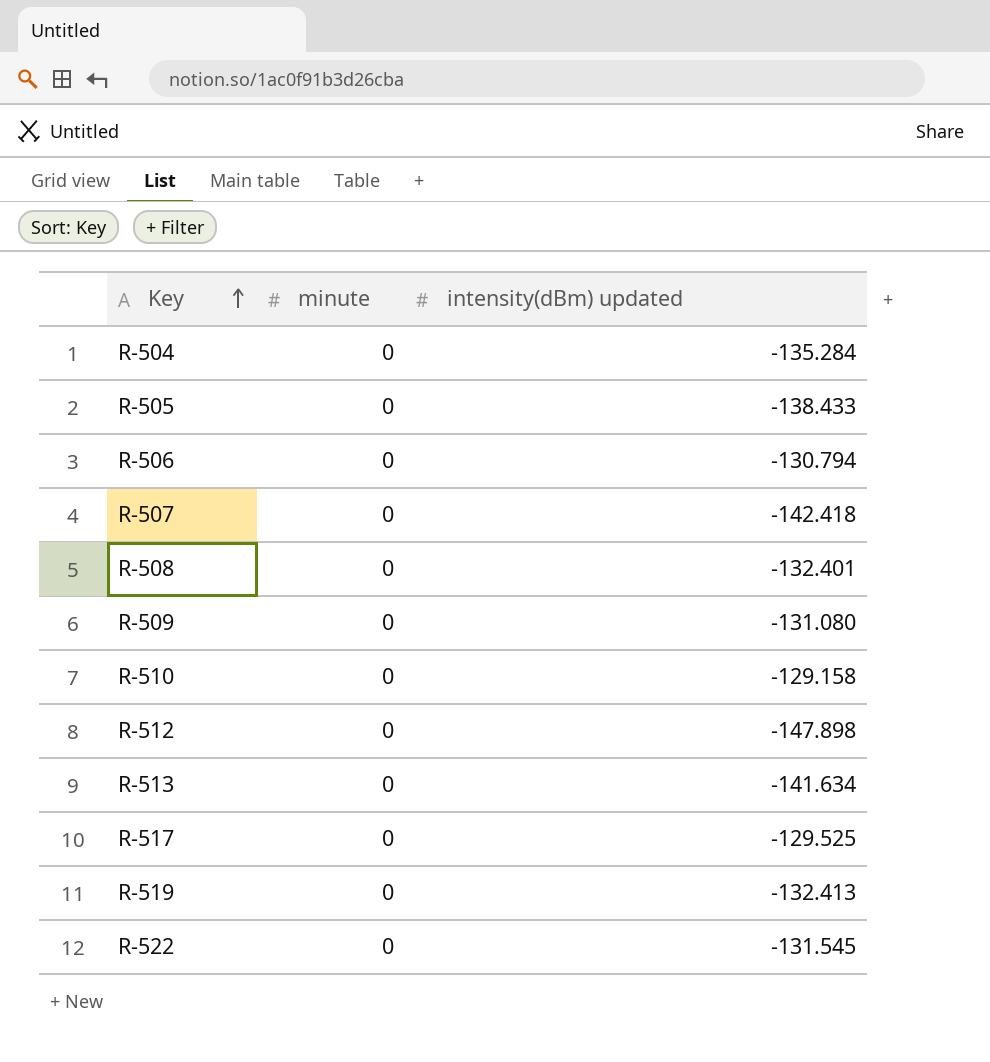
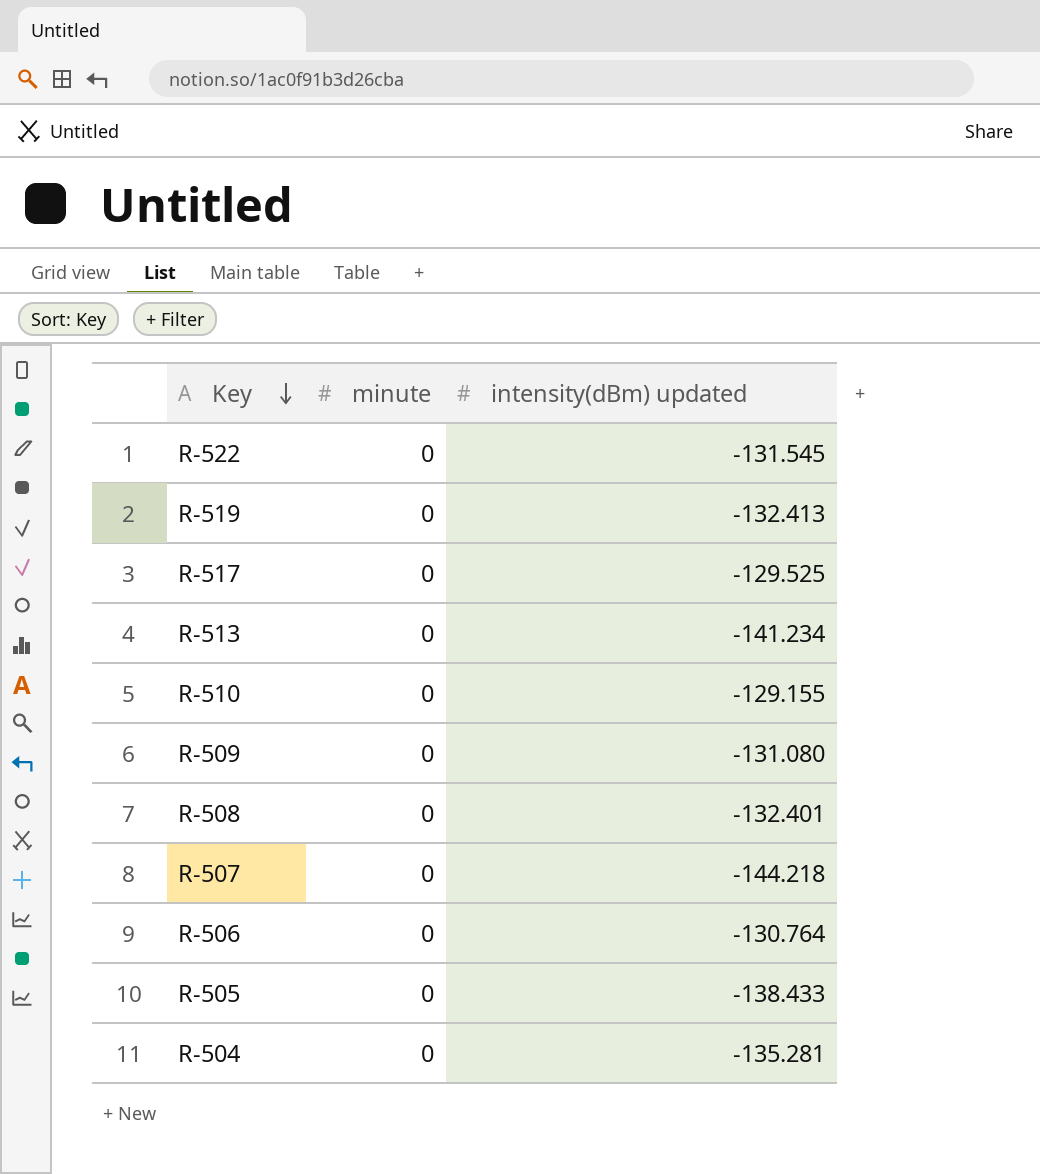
row order: Key ascending -> Key descending
row R-512: 0 | -147.898 -> none
R-513 | intensity(dBm) updated: -141.634 -> -141.234
R-510 | intensity(dBm) updated: -129.158 -> -129.155
R-507 | intensity(dBm) updated: -142.418 -> -144.218
R-506 | intensity(dBm) updated: -130.794 -> -130.764
R-504 | intensity(dBm) updated: -135.284 -> -135.281

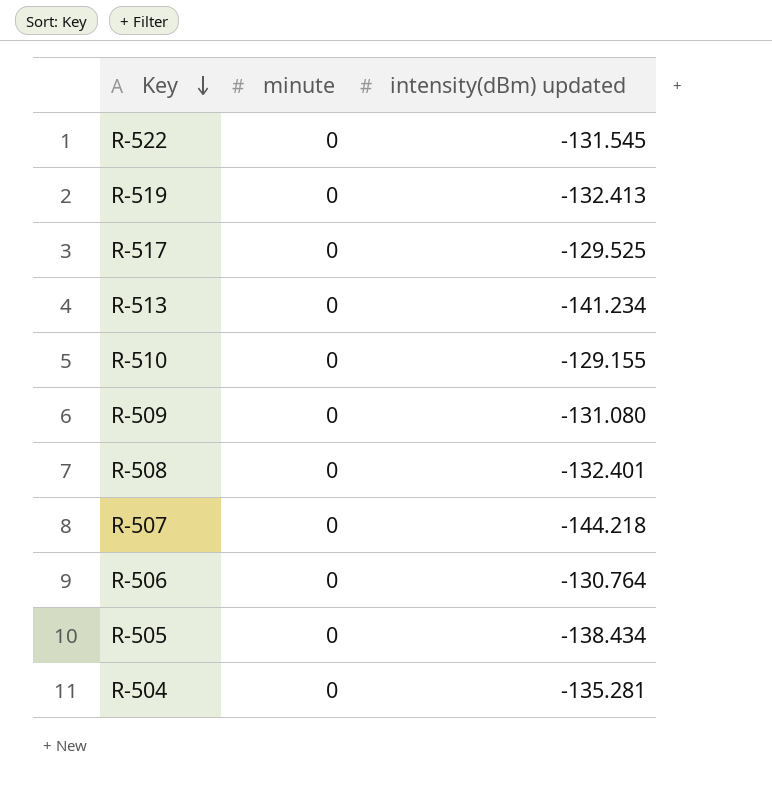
R-505 | intensity(dBm) updated: -138.433 -> -138.434

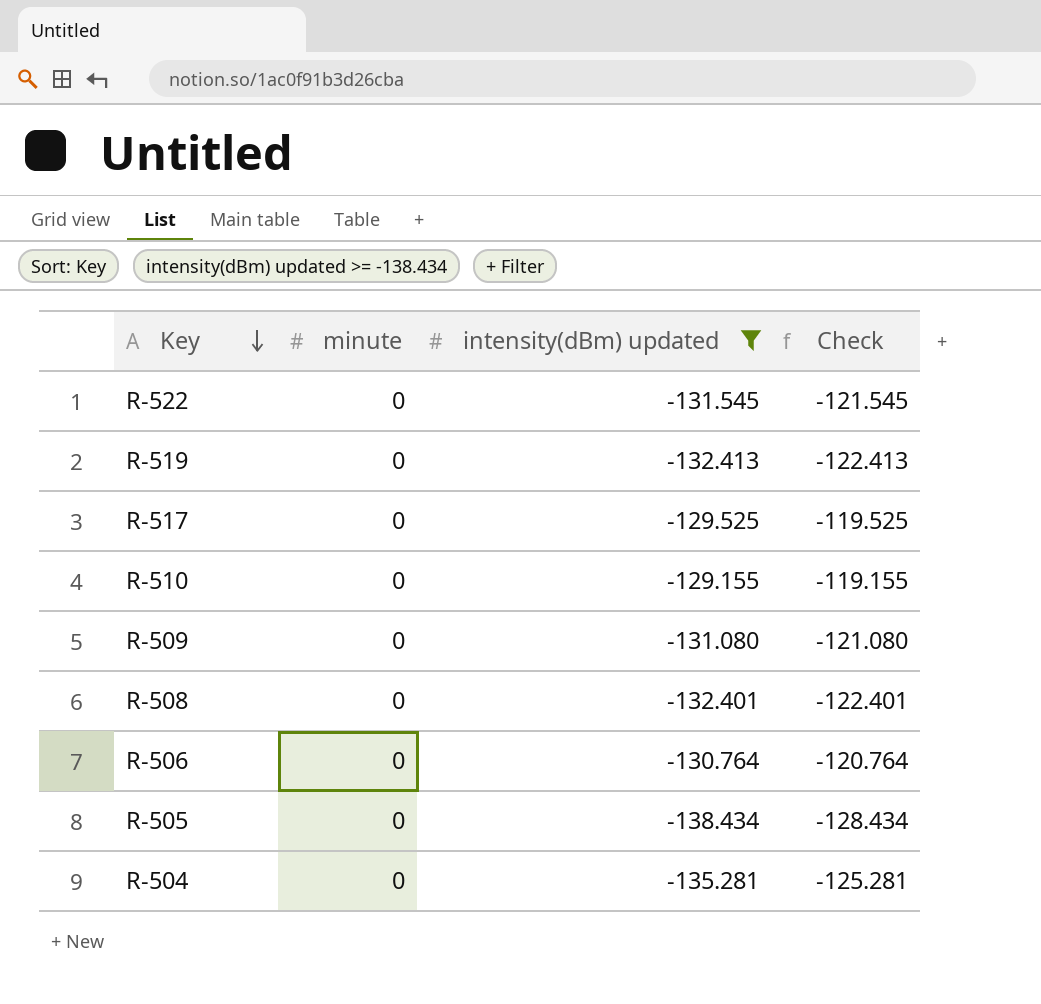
filter: none -> intensity(dBm) updated >= -138.434
column Check | formula: none -> [intensity(dBm) updated] + 10

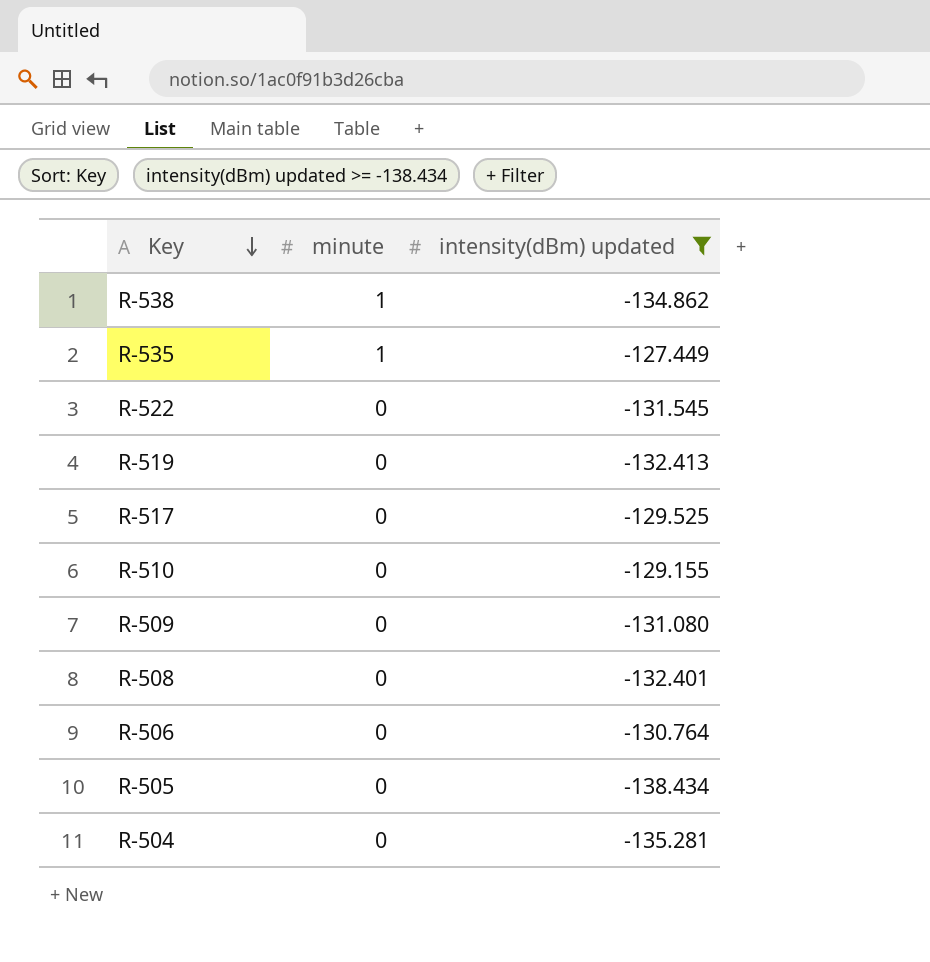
column Check | formula: [intensity(dBm) updated] + 10 -> none
row R-538: none -> 1 | -134.862
row R-535: none -> 1 | -127.449

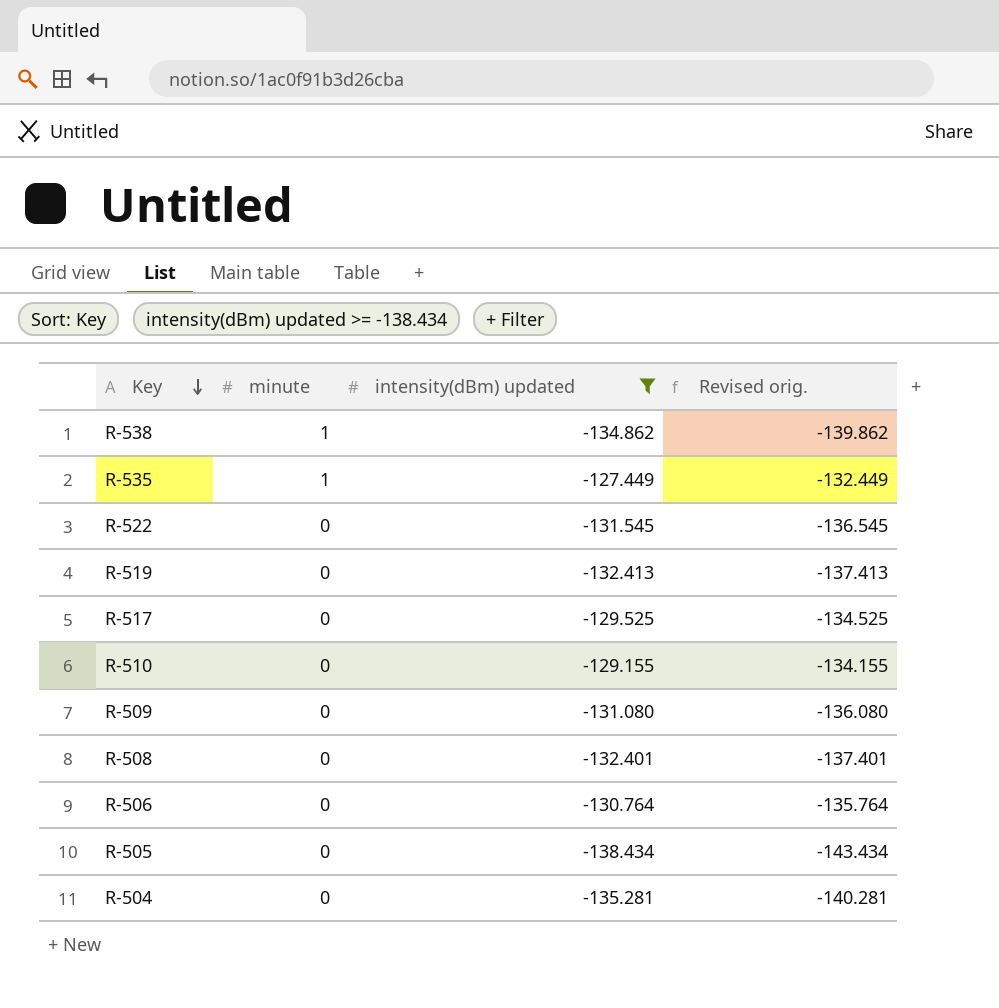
column Revised orig. | formula: none -> [intensity(dBm) updated] - 5

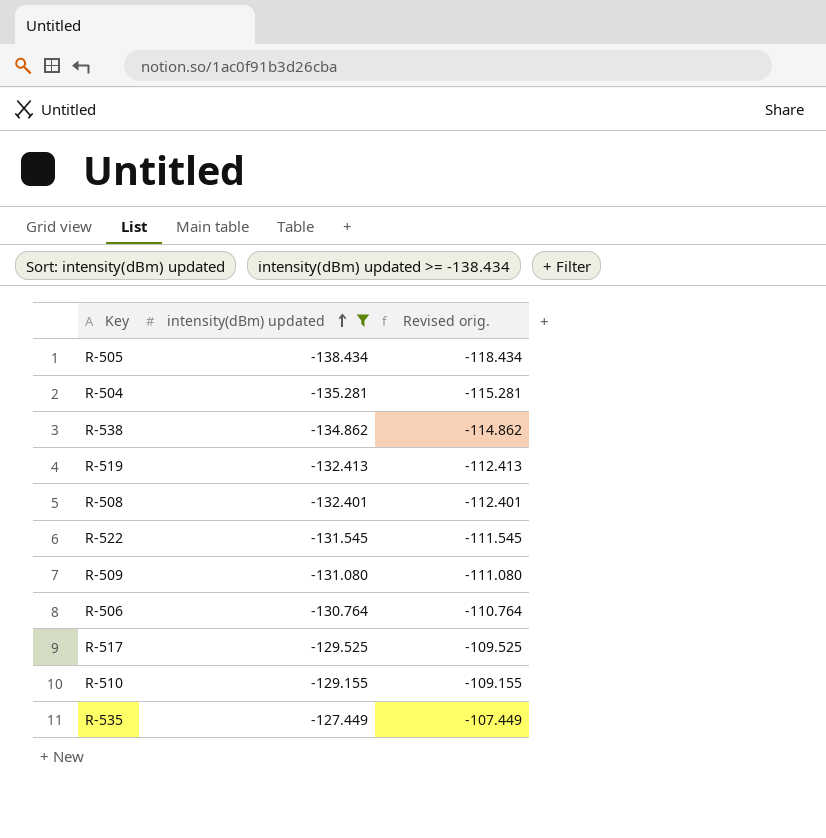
row order: Key descending -> intensity(dBm) updated ascending
column minute | position: 2 -> none
column Revised orig. | formula: [intensity(dBm) updated] - 5 -> [intensity(dBm) updated] + 20

